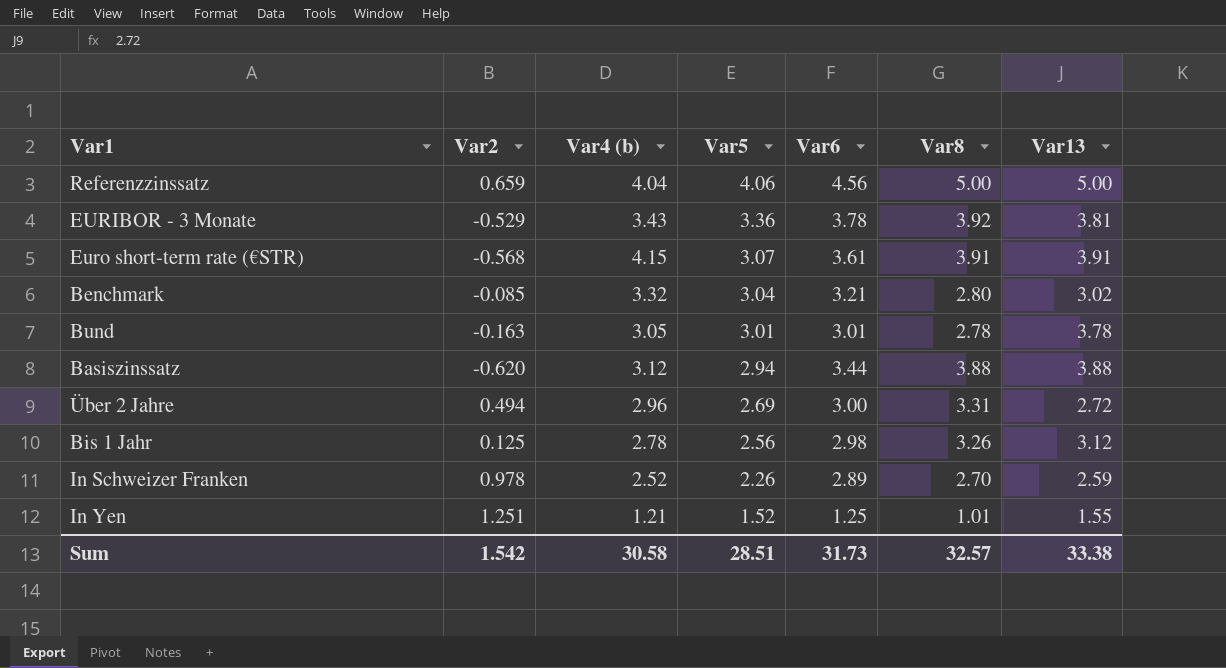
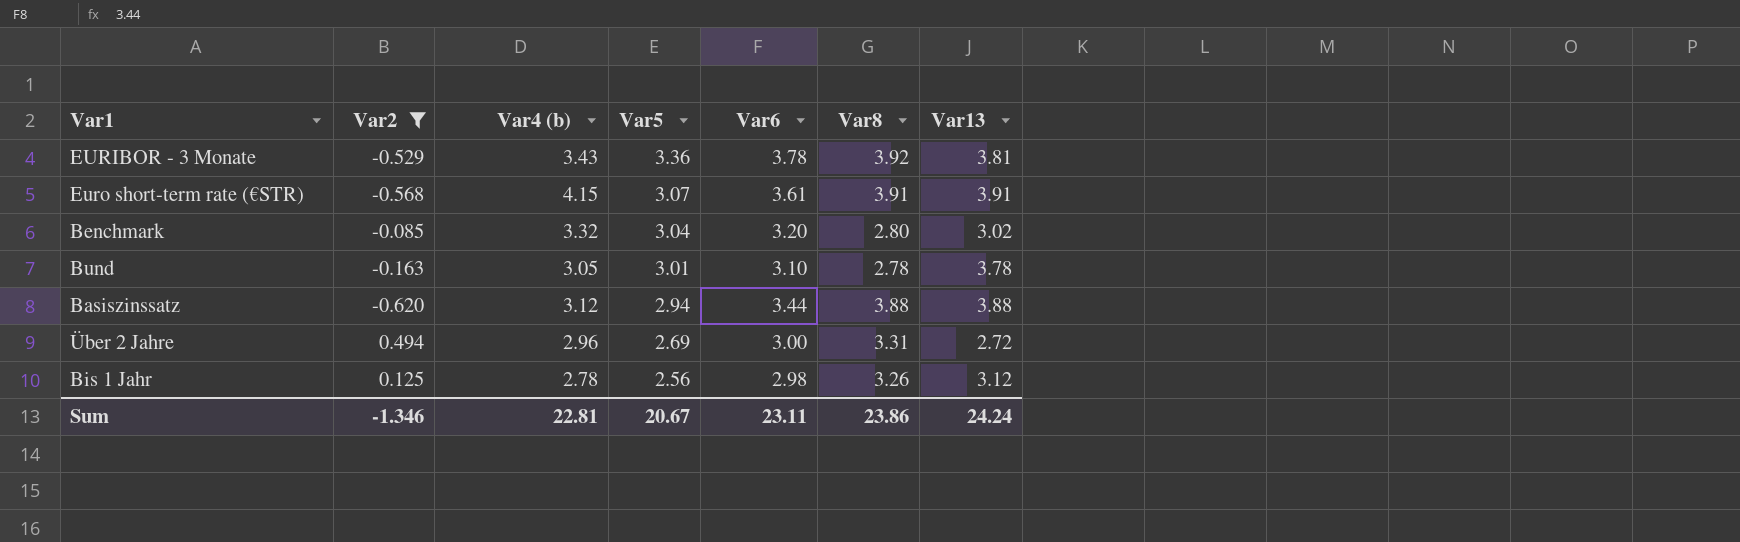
filter: none -> Var2 <= 0.494
Benchmark | Var6: 3.21 -> 3.20
Bund | Var6: 3.01 -> 3.10
Sum | Var2: 1.542 -> -1.346
Sum | Var4 (b): 30.58 -> 22.81
Sum | Var5: 28.51 -> 20.67
Sum | Var6: 31.73 -> 23.11
Sum | Var8: 32.57 -> 23.86
Sum | Var13: 33.38 -> 24.24

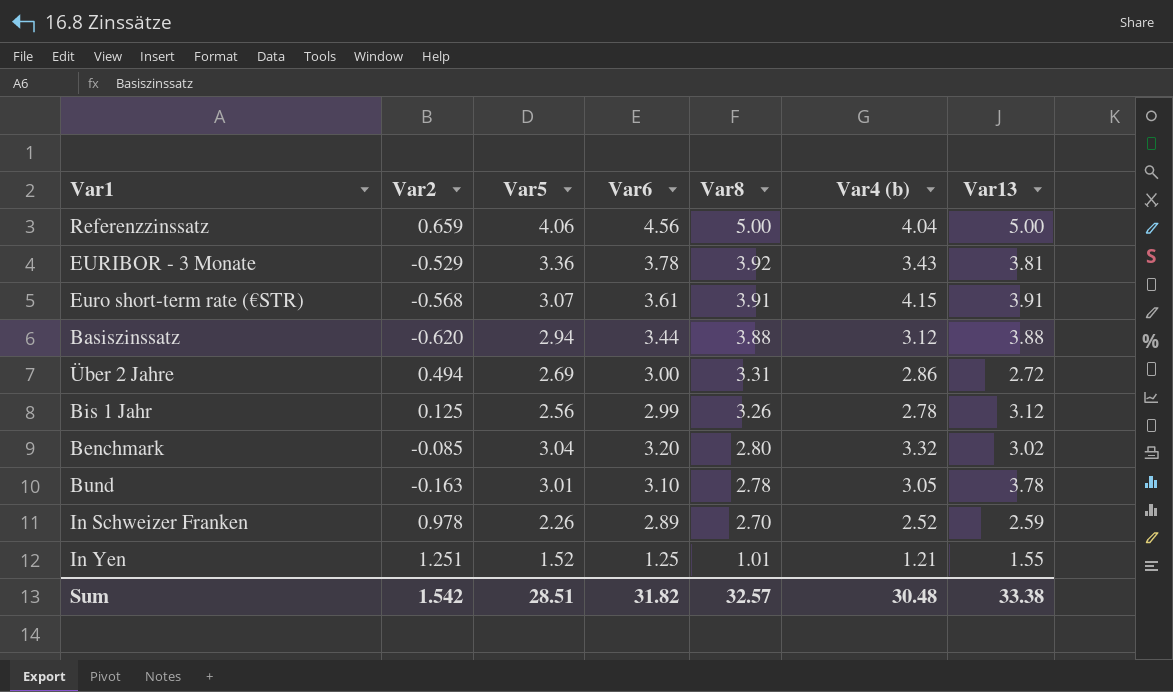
filter: Var2 <= 0.494 -> none
row order: Var5 descending -> Var8 descending
column Var4 (b) | position: 3 -> 6
Über 2 Jahre | Var4 (b): 2.96 -> 2.86
Bis 1 Jahr | Var6: 2.98 -> 2.99
Sum | Var2: -1.346 -> 1.542
Sum | Var5: 20.67 -> 28.51
Sum | Var6: 23.11 -> 31.82
Sum | Var8: 23.86 -> 32.57
Sum | Var4 (b): 22.81 -> 30.48
Sum | Var13: 24.24 -> 33.38

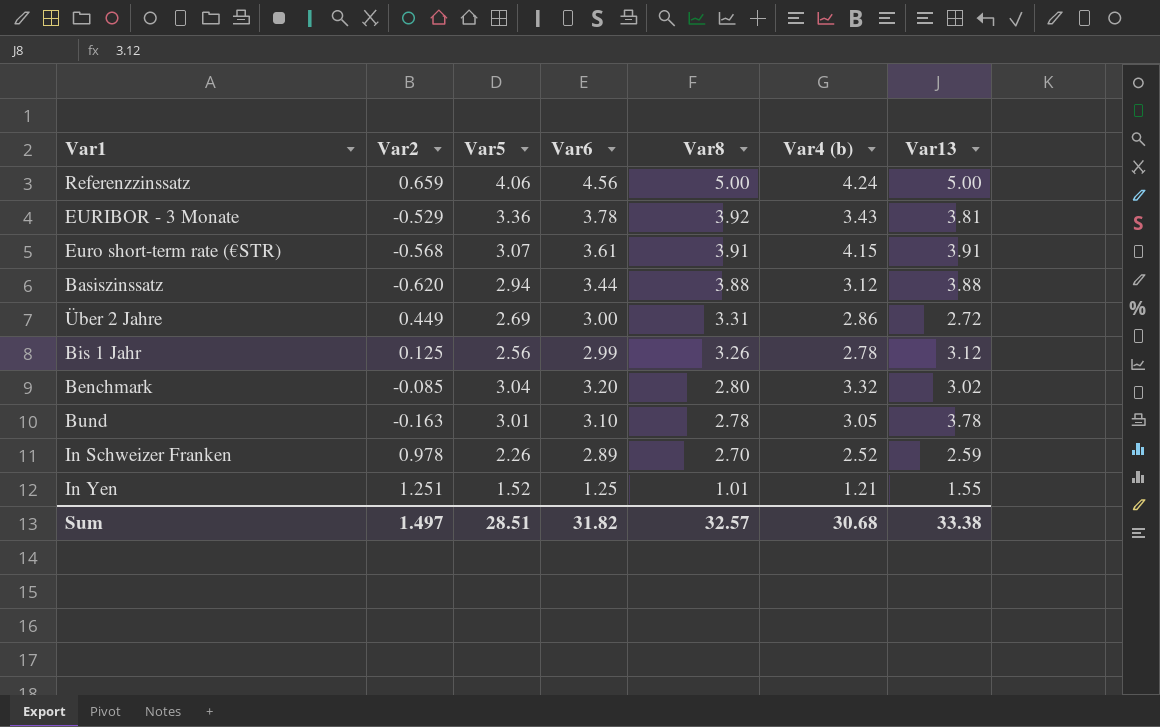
Referenzzinssatz | Var4 (b): 4.04 -> 4.24
Über 2 Jahre | Var2: 0.494 -> 0.449
Sum | Var2: 1.542 -> 1.497
Sum | Var4 (b): 30.48 -> 30.68

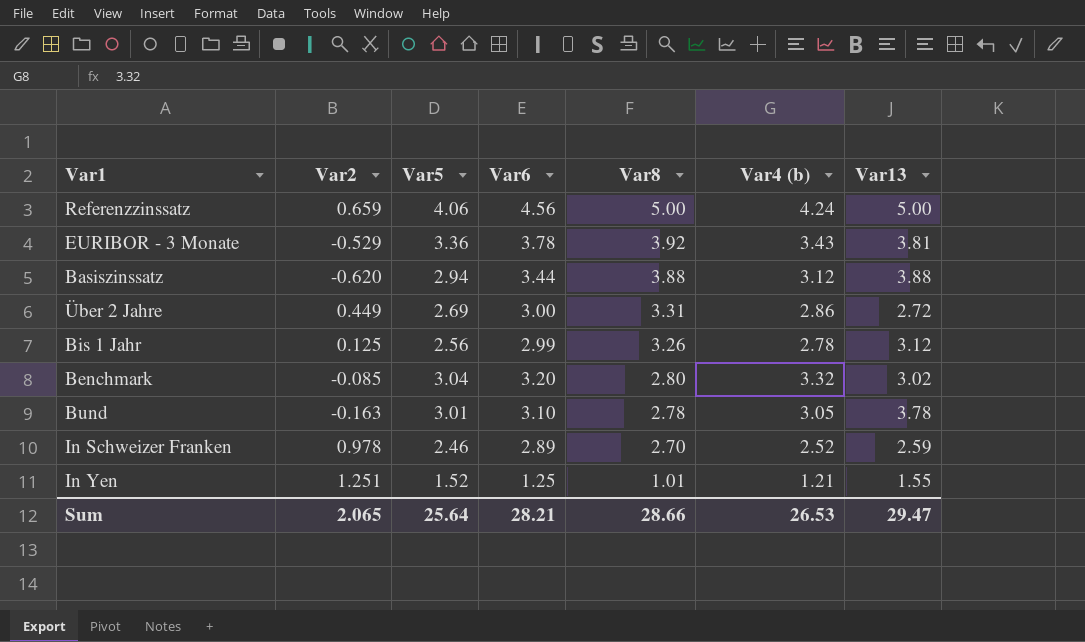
row Euro short-term rate (€STR): -0.568 | 3.07 | 3.61 | 3.91 | 4.15 | 3.91 -> none
In Schweizer Franken | Var5: 2.26 -> 2.46
Sum | Var2: 1.497 -> 2.065
Sum | Var5: 28.51 -> 25.64
Sum | Var6: 31.82 -> 28.21
Sum | Var8: 32.57 -> 28.66
Sum | Var4 (b): 30.68 -> 26.53
Sum | Var13: 33.38 -> 29.47

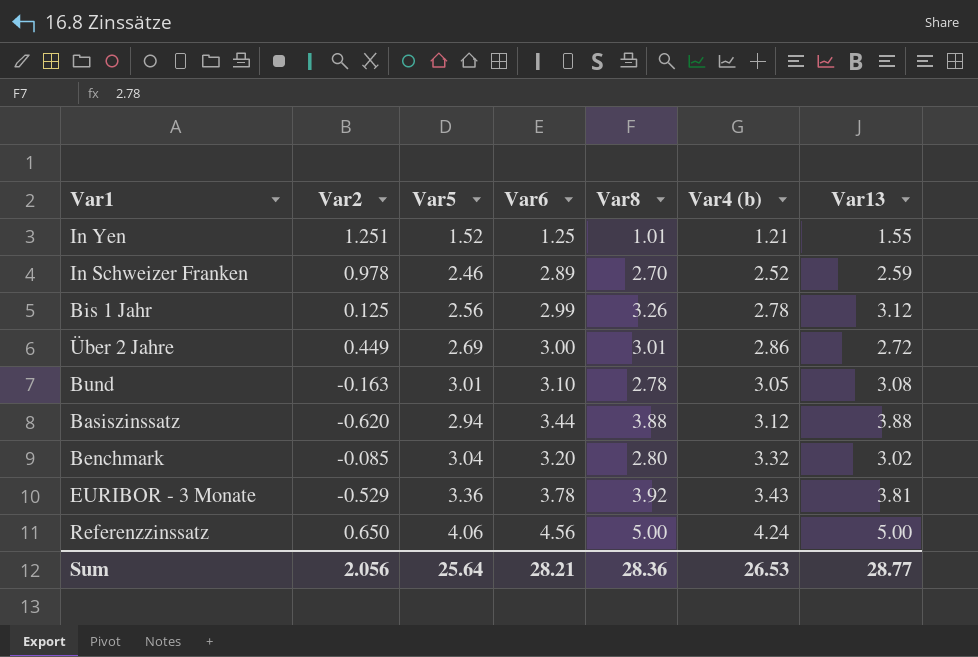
row order: Var8 descending -> Var4 (b) ascending
Über 2 Jahre | Var8: 3.31 -> 3.01
Bund | Var13: 3.78 -> 3.08
Referenzzinssatz | Var2: 0.659 -> 0.650
Sum | Var2: 2.065 -> 2.056
Sum | Var8: 28.66 -> 28.36
Sum | Var13: 29.47 -> 28.77

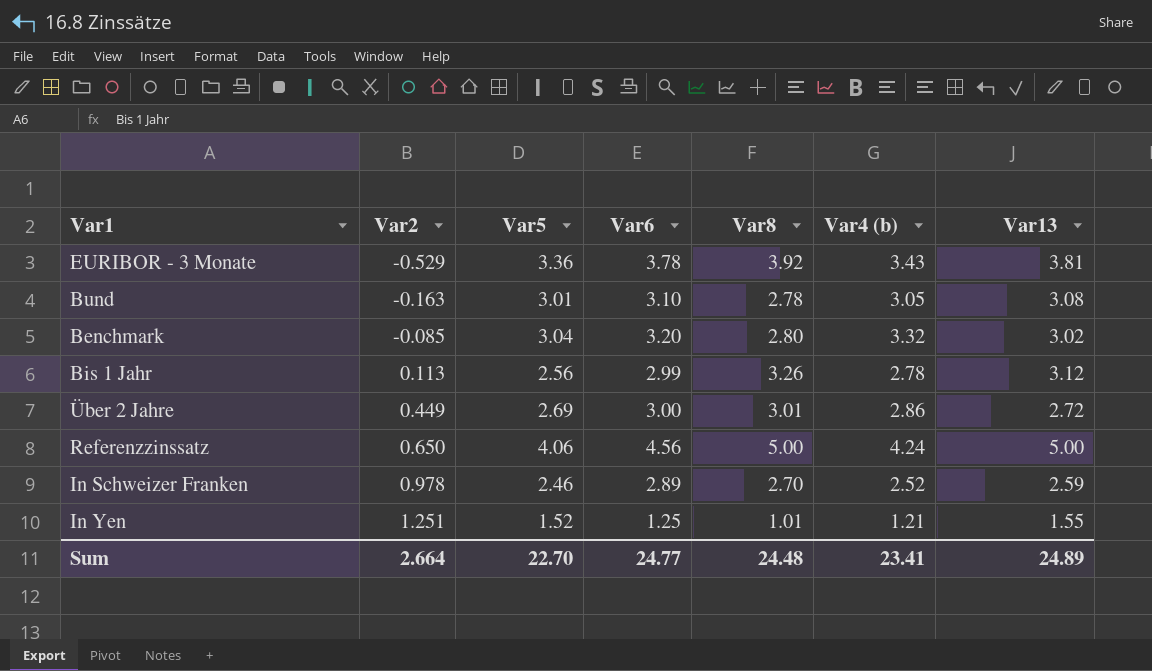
row order: Var4 (b) ascending -> Var2 ascending
row Basiszinssatz: -0.620 | 2.94 | 3.44 | 3.88 | 3.12 | 3.88 -> none
Bis 1 Jahr | Var2: 0.125 -> 0.113
Sum | Var2: 2.056 -> 2.664
Sum | Var5: 25.64 -> 22.70
Sum | Var6: 28.21 -> 24.77
Sum | Var8: 28.36 -> 24.48
Sum | Var4 (b): 26.53 -> 23.41
Sum | Var13: 28.77 -> 24.89

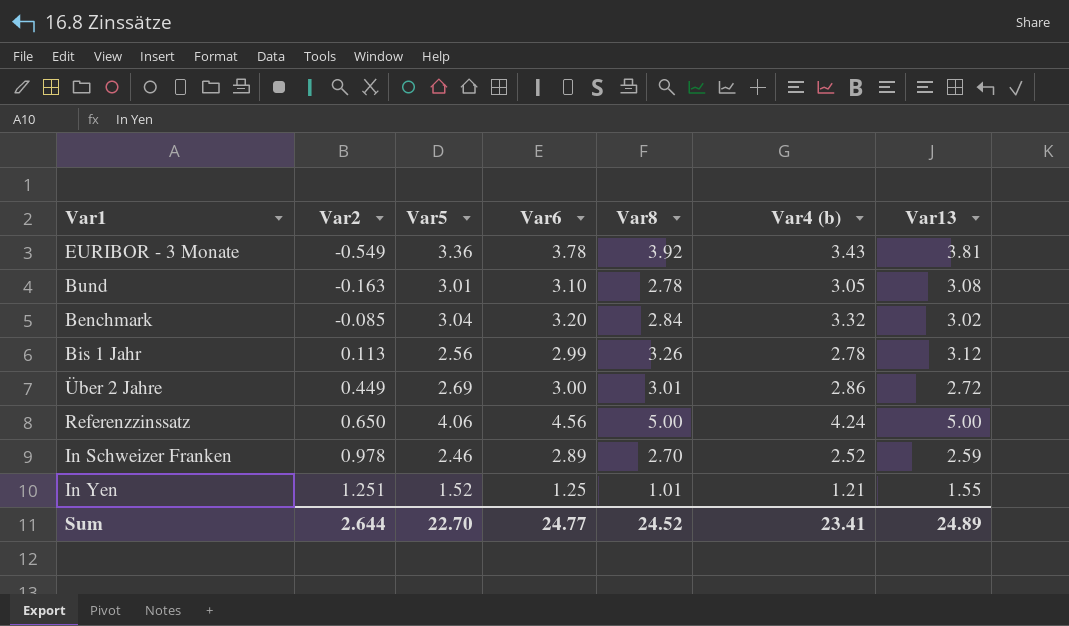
EURIBOR - 3 Monate | Var2: -0.529 -> -0.549
Benchmark | Var8: 2.80 -> 2.84
Sum | Var2: 2.664 -> 2.644
Sum | Var8: 24.48 -> 24.52

